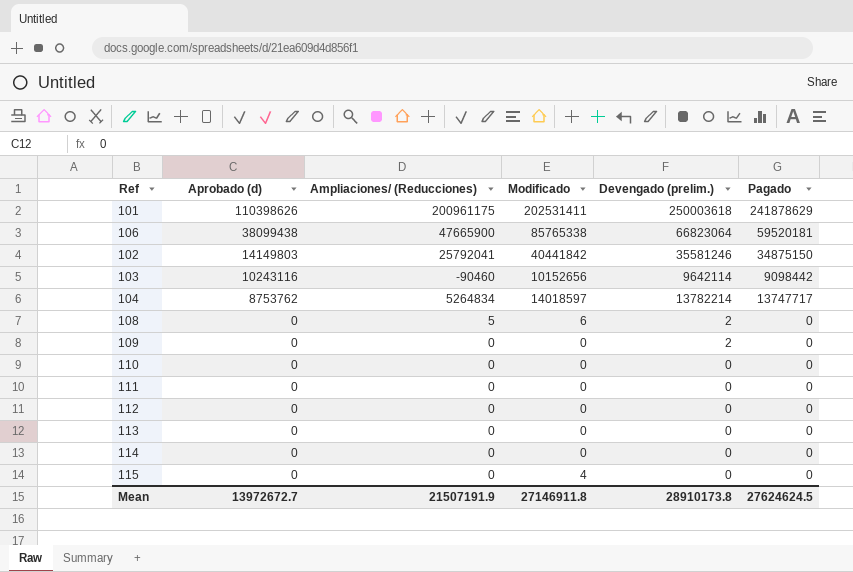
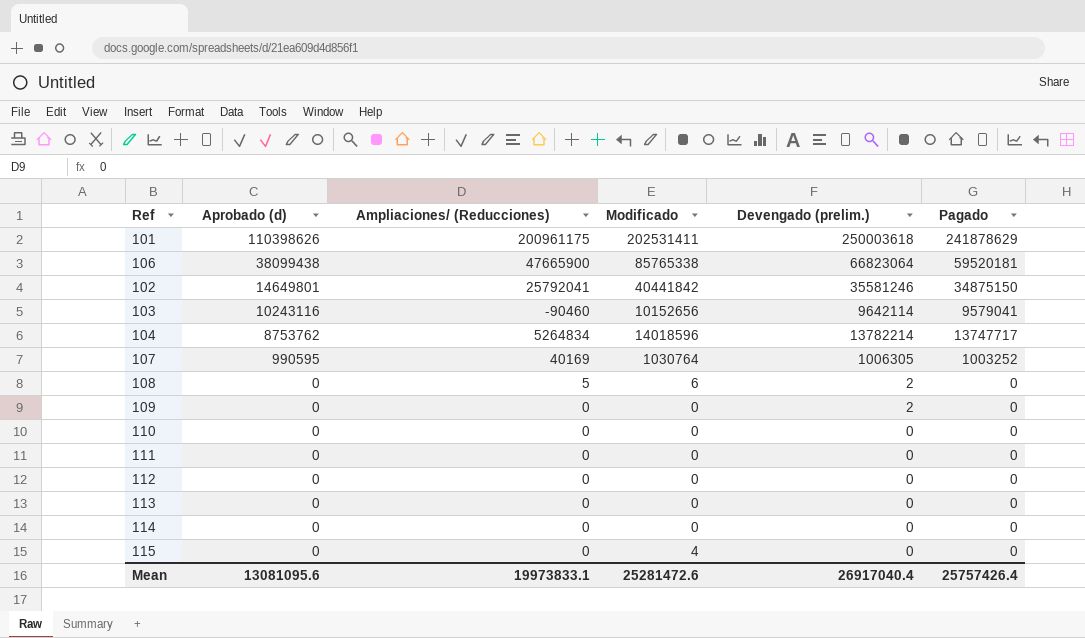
102 | Aprobado (d): 14149803 -> 14649801
103 | Pagado: 9098442 -> 9579041
104 | Modificado: 14018597 -> 14018596
row 107: none -> 990595 | 40169 | 1030764 | 1006305 | 1003252
Mean | Aprobado (d): 13972672.7 -> 13081095.6
Mean | Ampliaciones/ (Reducciones): 21507191.9 -> 19973833.1
Mean | Modificado: 27146911.8 -> 25281472.6
Mean | Devengado (prelim.): 28910173.8 -> 26917040.4
Mean | Pagado: 27624624.5 -> 25757426.4

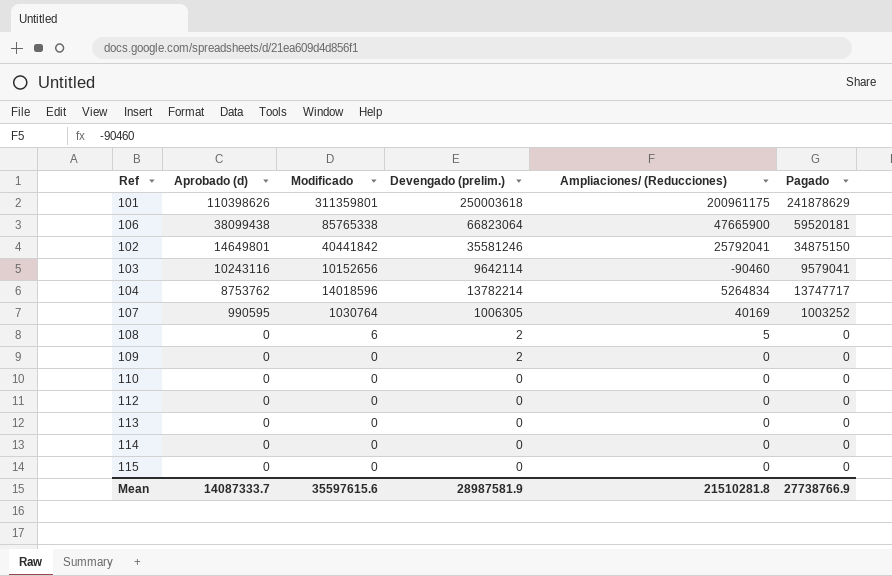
column Ampliaciones/ (Reducciones) | position: 3 -> 5
row 111: 0 | 0 | 0 | 0 | 0 -> none
101 | Modificado: 202531411 -> 311359801
115 | Modificado: 4 -> 0
Mean | Aprobado (d): 13081095.6 -> 14087333.7
Mean | Modificado: 25281472.6 -> 35597615.6
Mean | Devengado (prelim.): 26917040.4 -> 28987581.9
Mean | Ampliaciones/ (Reducciones): 19973833.1 -> 21510281.8
Mean | Pagado: 25757426.4 -> 27738766.9

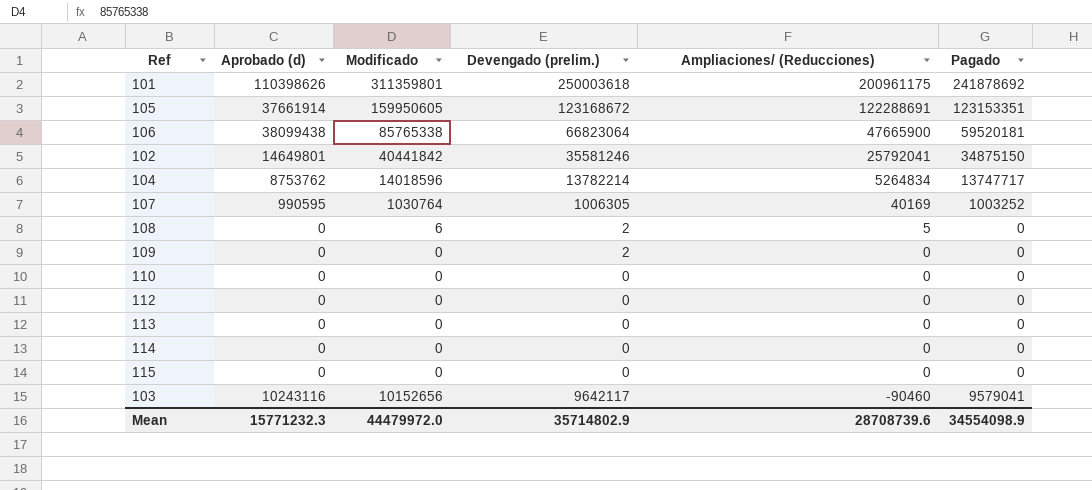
row order: Aprobado (d) descending -> Ampliaciones/ (Reducciones) descending
101 | Pagado: 241878629 -> 241878692
row 105: none -> 37661914 | 159950605 | 123168672 | 122288691 | 123153351
103 | Devengado (prelim.): 9642114 -> 9642117
Mean | Aprobado (d): 14087333.7 -> 15771232.3
Mean | Modificado: 35597615.6 -> 44479972.0
Mean | Devengado (prelim.): 28987581.9 -> 35714802.9
Mean | Ampliaciones/ (Reducciones): 21510281.8 -> 28708739.6
Mean | Pagado: 27738766.9 -> 34554098.9

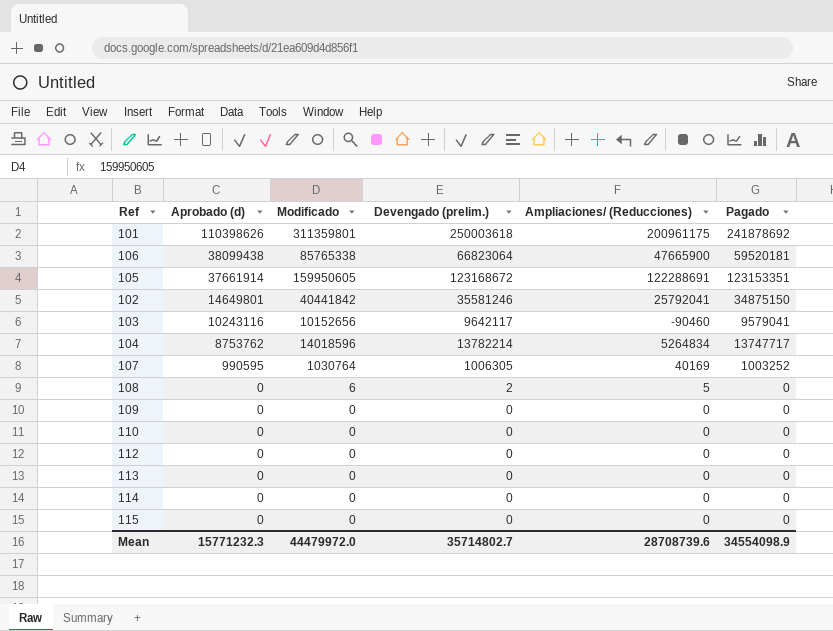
row order: Ampliaciones/ (Reducciones) descending -> Aprobado (d) descending
109 | Devengado (prelim.): 2 -> 0
Mean | Devengado (prelim.): 35714802.9 -> 35714802.7

